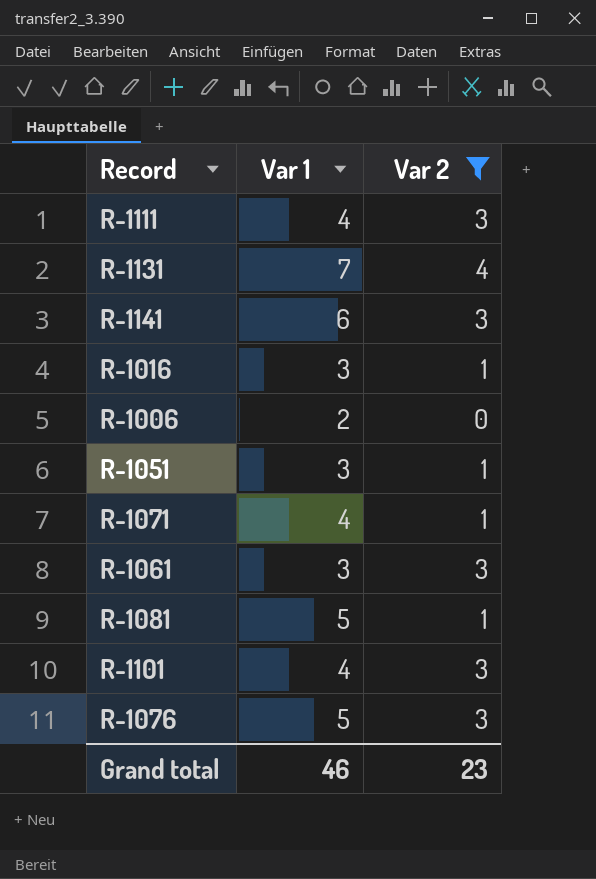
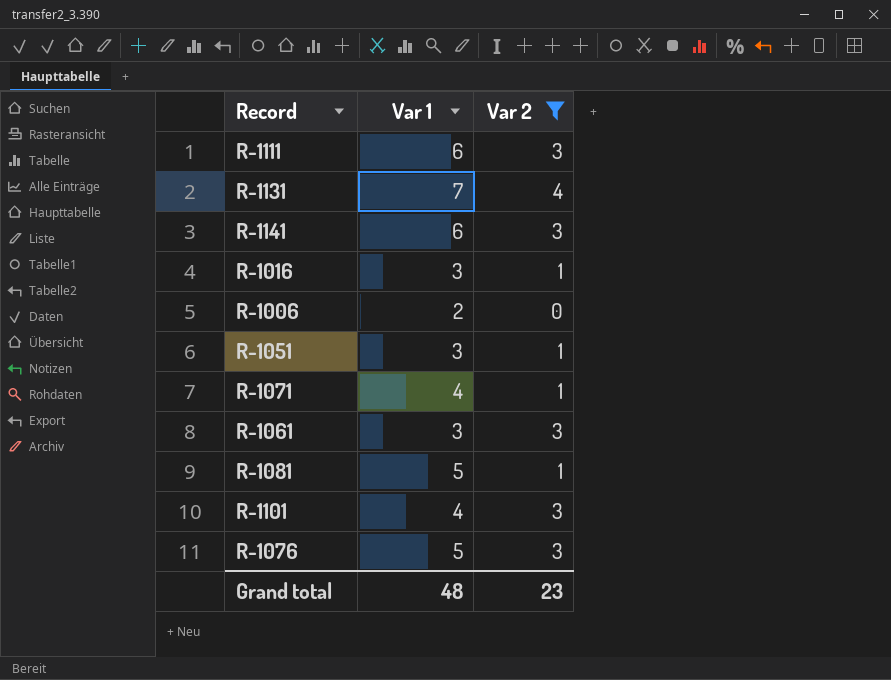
R-1111 | Var 1: 4 -> 6
Grand total | Var 1: 46 -> 48

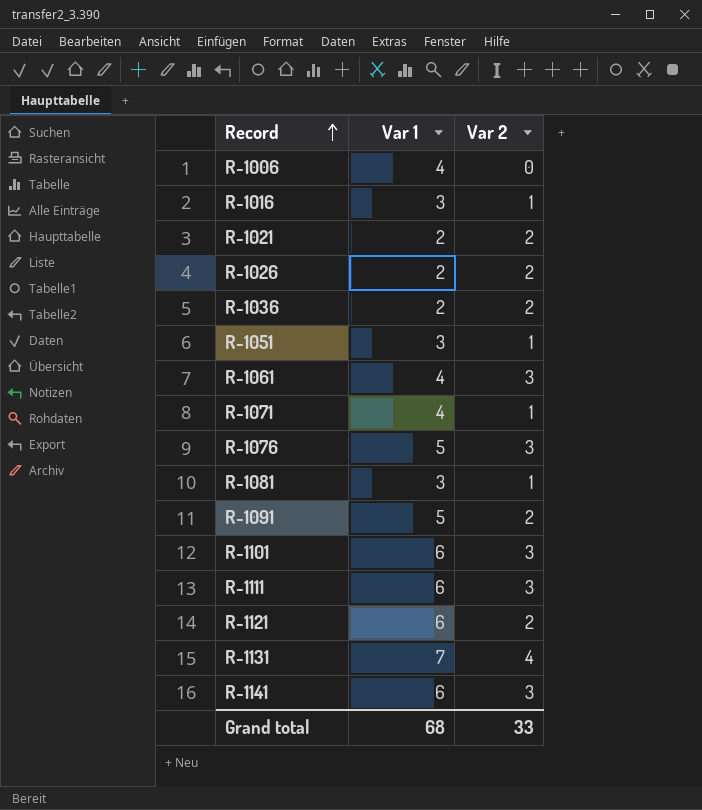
filter: Var 2 != 2 -> none
row order: none -> Record ascending
R-1006 | Var 1: 2 -> 4
R-1061 | Var 1: 3 -> 4
R-1081 | Var 1: 5 -> 3
R-1101 | Var 1: 4 -> 6
Grand total | Var 1: 48 -> 68
Grand total | Var 2: 23 -> 33

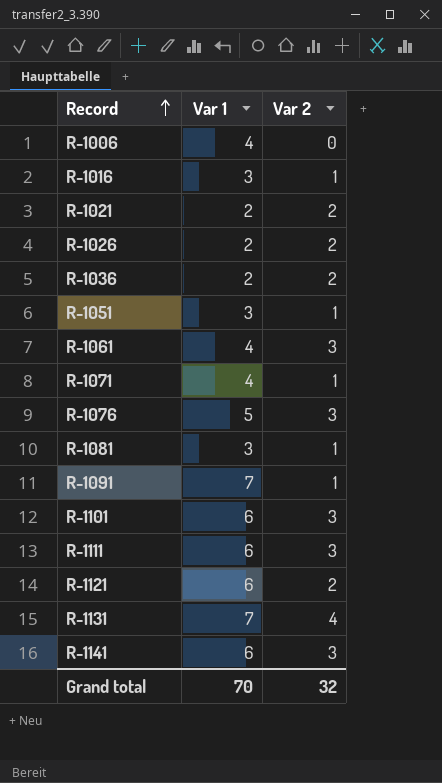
R-1091 | Var 1: 5 -> 7
R-1091 | Var 2: 2 -> 1
Grand total | Var 1: 68 -> 70
Grand total | Var 2: 33 -> 32

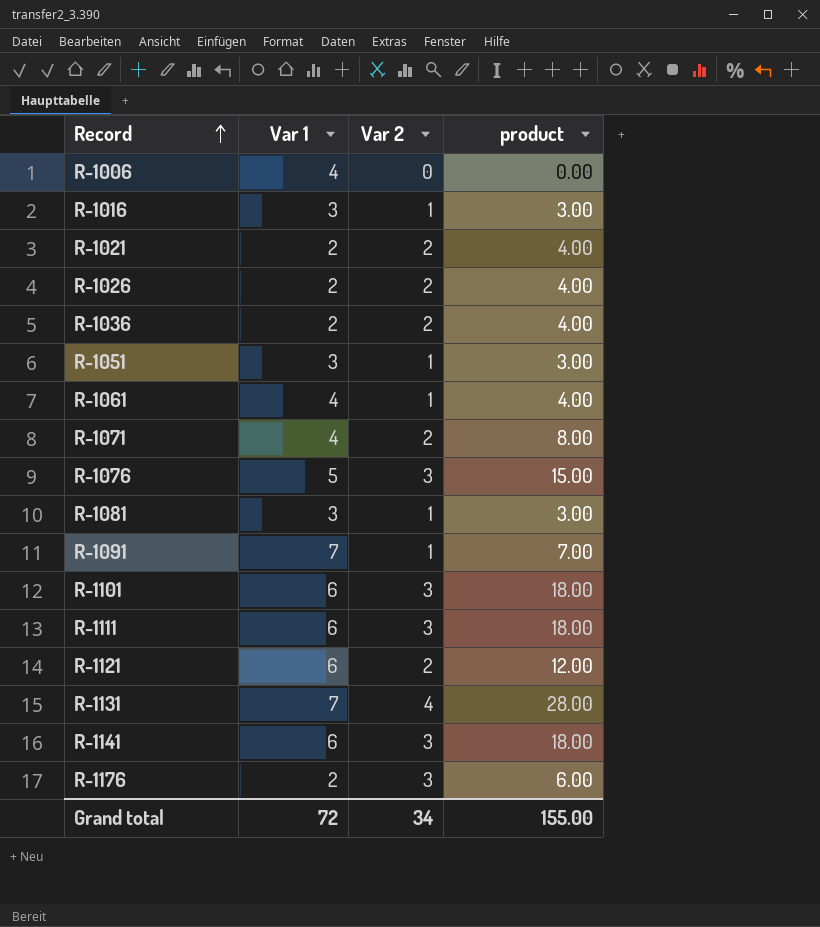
column product | formula: none -> [Var 1] * [Var 2]
R-1061 | Var 2: 3 -> 1
R-1071 | Var 2: 1 -> 2
row R-1176: none -> 2 | 3 | 6.00
Grand total | Var 1: 70 -> 72
Grand total | Var 2: 32 -> 34

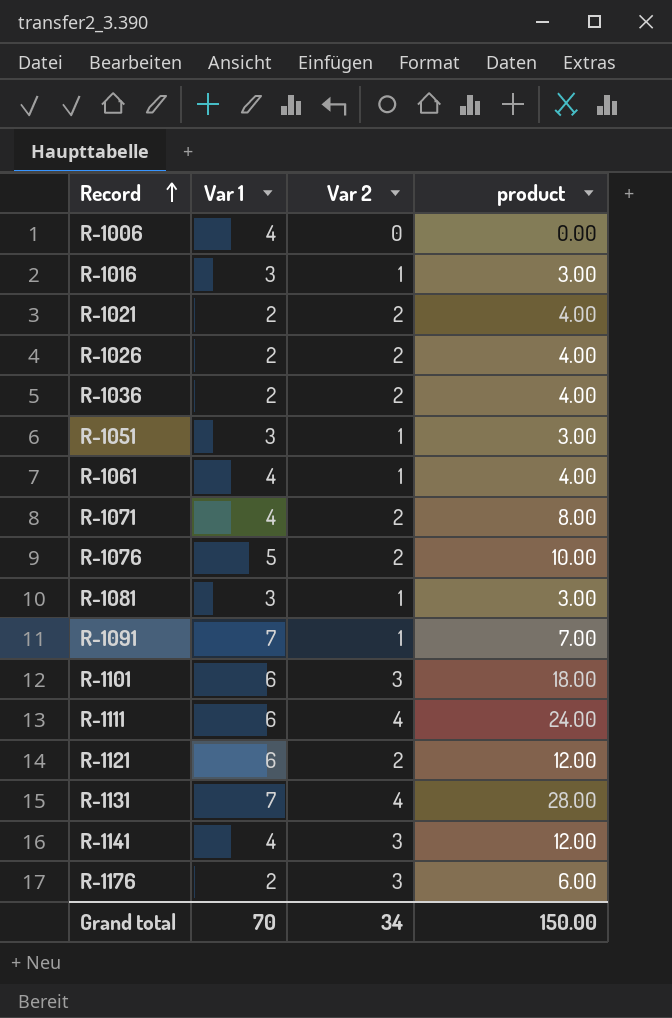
R-1076 | Var 2: 3 -> 2
R-1076 | product: 15.00 -> 10.00
R-1111 | Var 2: 3 -> 4
R-1111 | product: 18.00 -> 24.00
R-1141 | Var 1: 6 -> 4
R-1141 | product: 18.00 -> 12.00
Grand total | Var 1: 72 -> 70
Grand total | product: 155.00 -> 150.00

